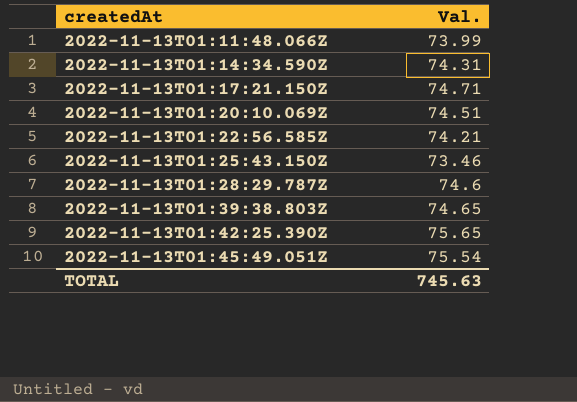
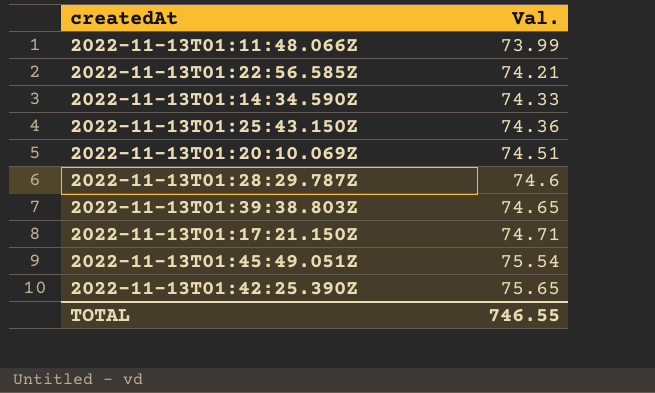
row order: createdAt ascending -> Val. ascending
2022-11-13T01:14:34.590Z | Val.: 74.31 -> 74.33
2022-11-13T01:25:43.150Z | Val.: 73.46 -> 74.36
TOTAL | Val.: 745.63 -> 746.55

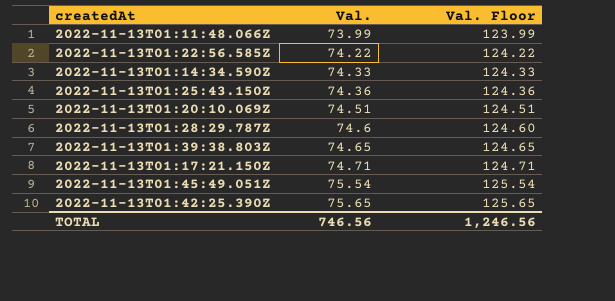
column Val. Floor | formula: none -> [Val.] + 50
2022-11-13T01:22:56.585Z | Val.: 74.21 -> 74.22
TOTAL | Val.: 746.55 -> 746.56

